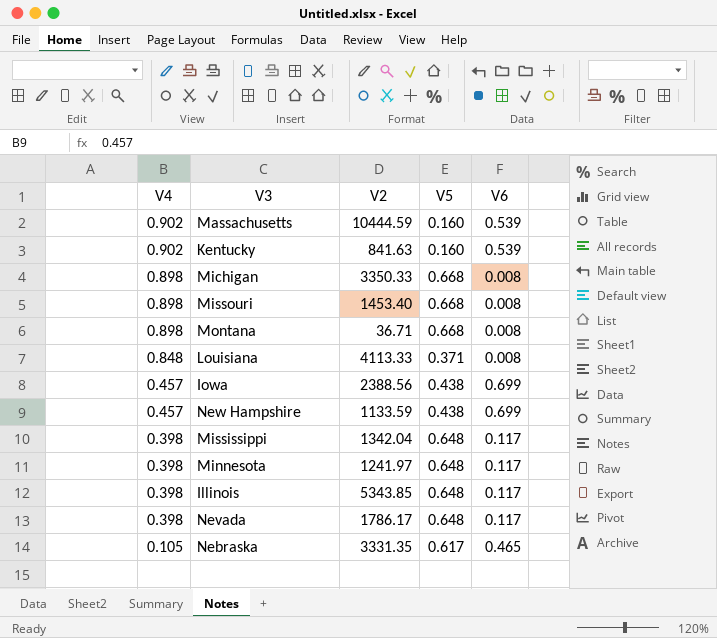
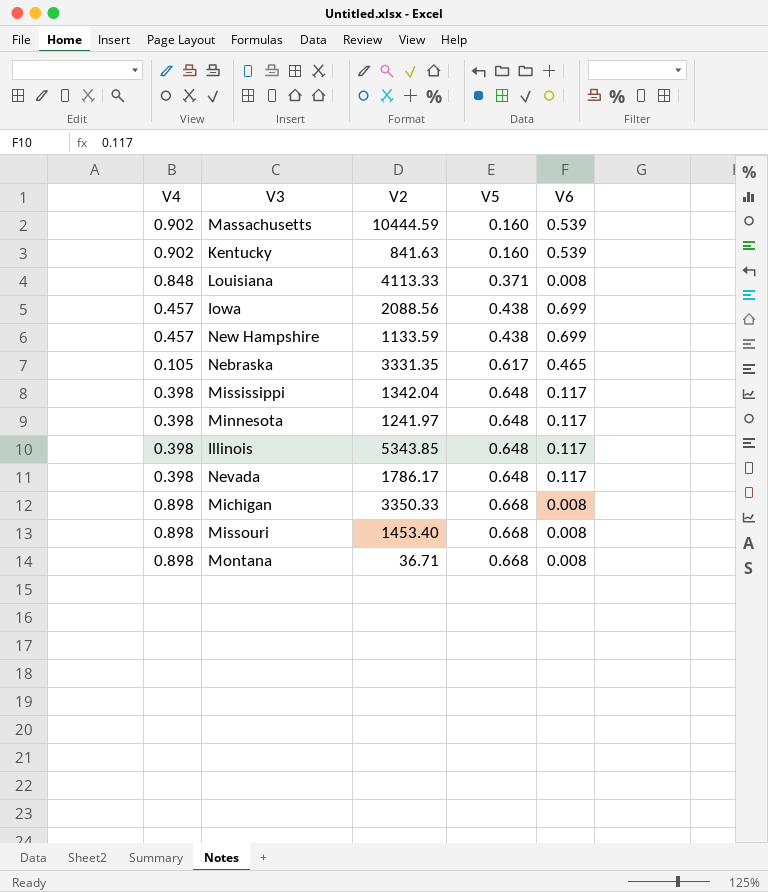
row order: V4 descending -> V5 ascending
Iowa | V2: 2388.56 -> 2088.56

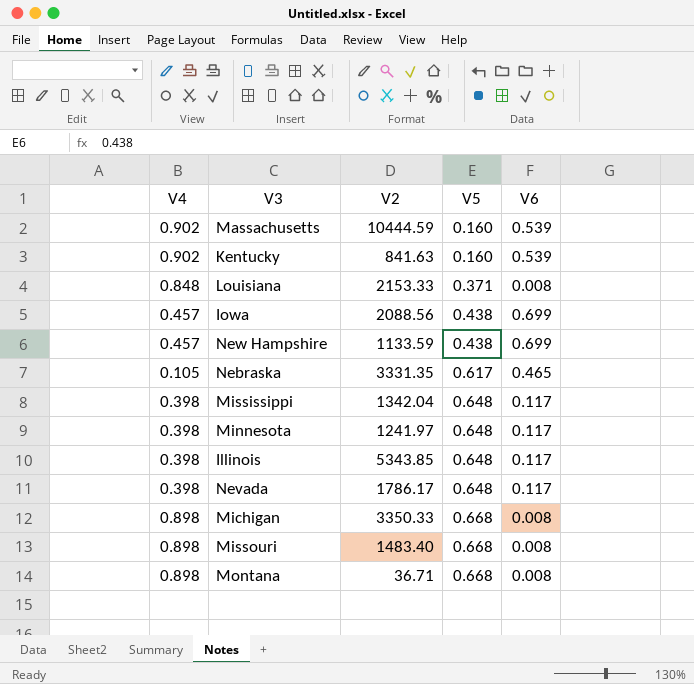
Louisiana | V2: 4113.33 -> 2153.33
Missouri | V2: 1453.40 -> 1483.40

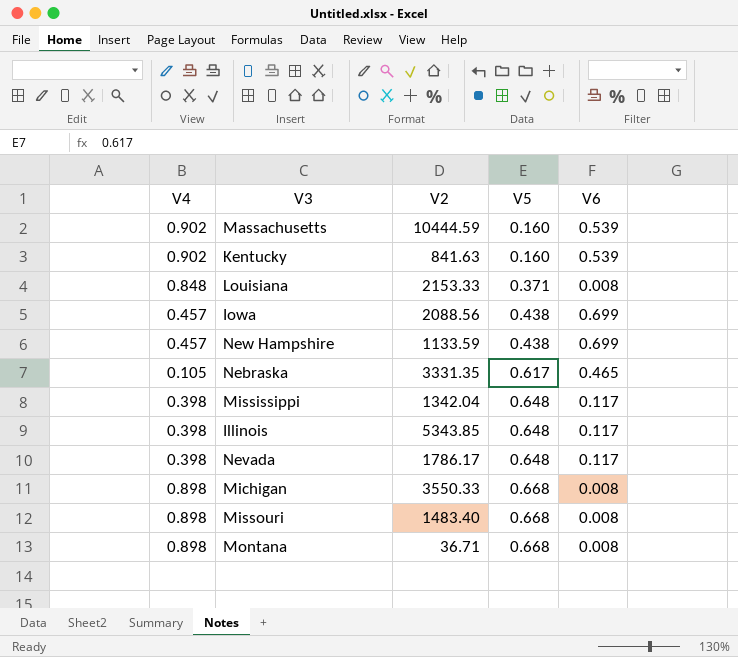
row Minnesota: 0.398 | 1241.97 | 0.648 | 0.117 -> none
Michigan | V2: 3350.33 -> 3550.33

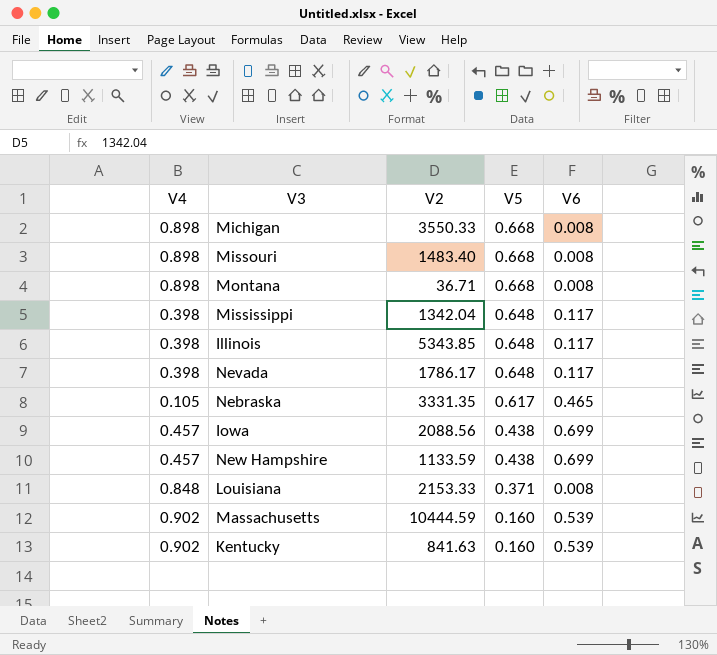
row order: V5 ascending -> V5 descending

